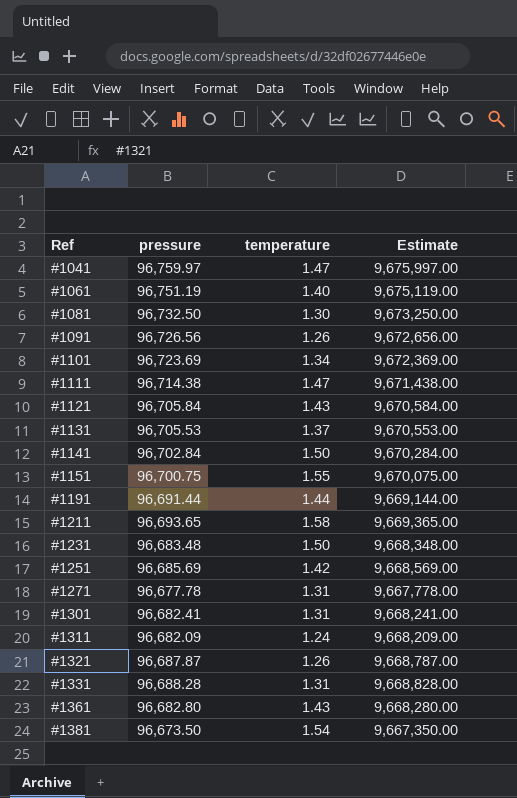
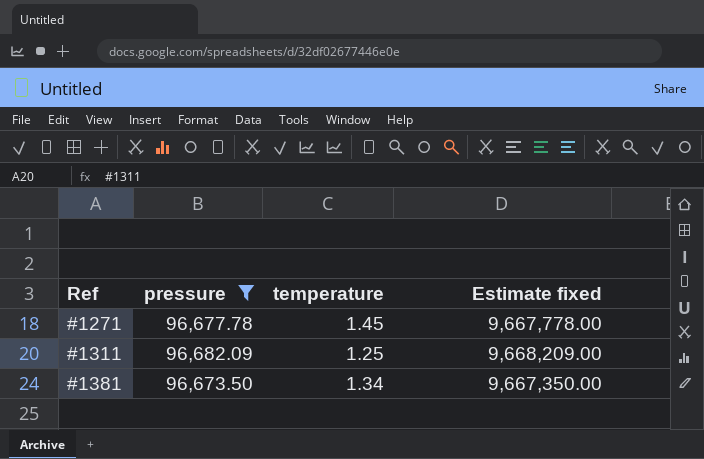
filter: none -> pressure <= 96,682.09
column name: Estimate -> Estimate fixed
#1271 | temperature: 1.31 -> 1.45
#1311 | temperature: 1.24 -> 1.25
#1381 | temperature: 1.54 -> 1.34

